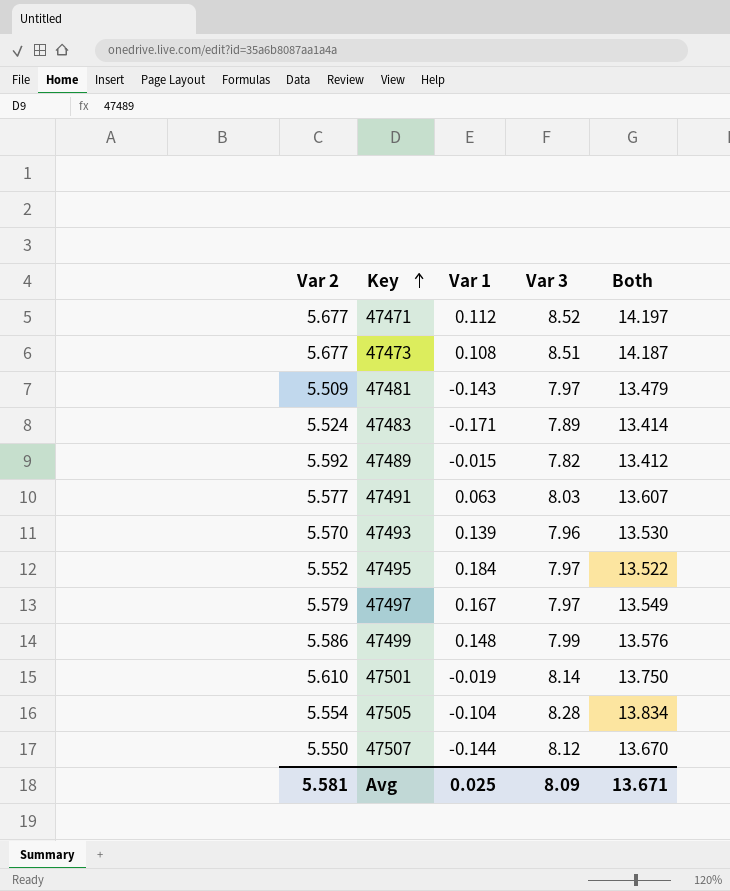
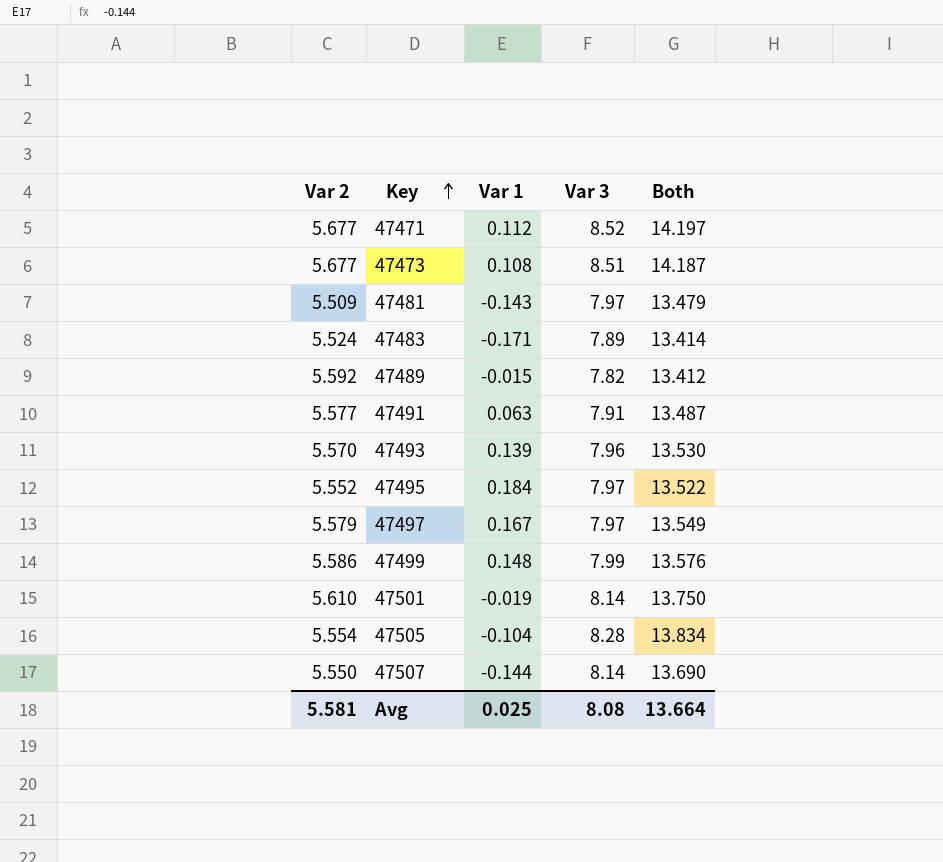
47491 | Var 3: 8.03 -> 7.91
47491 | Both: 13.607 -> 13.487
47507 | Var 3: 8.12 -> 8.14
47507 | Both: 13.670 -> 13.690
Avg | Var 3: 8.09 -> 8.08
Avg | Both: 13.671 -> 13.664

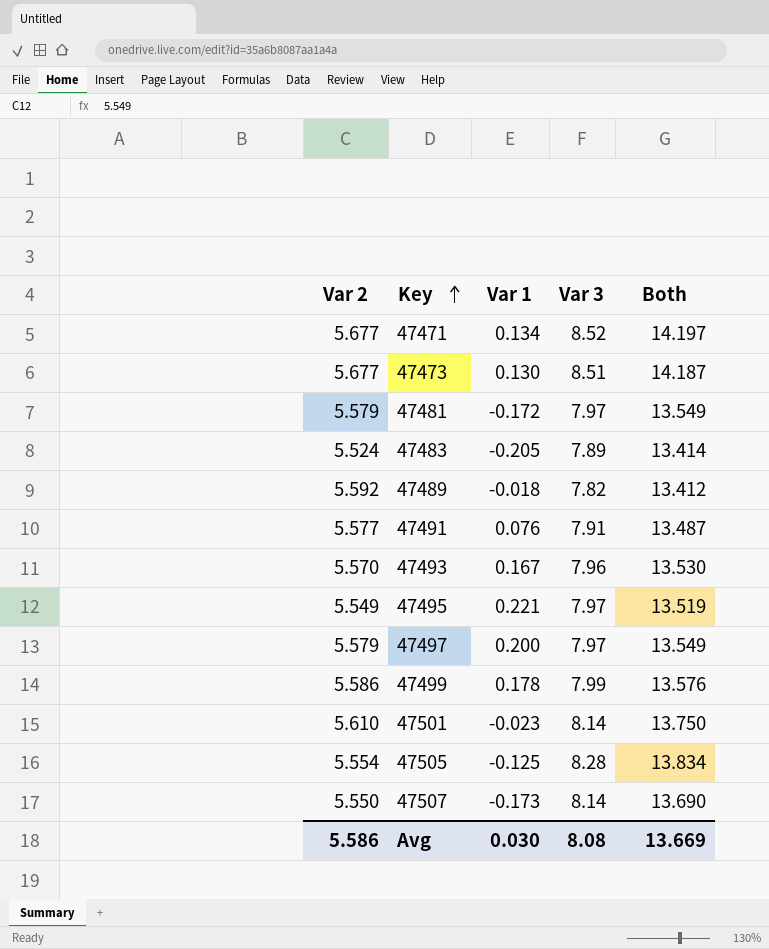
47471 | Var 1: 0.112 -> 0.134
47473 | Var 1: 0.108 -> 0.130
47481 | Var 2: 5.509 -> 5.579
47481 | Var 1: -0.143 -> -0.172
47481 | Both: 13.479 -> 13.549
47483 | Var 1: -0.171 -> -0.205
47489 | Var 1: -0.015 -> -0.018
47491 | Var 1: 0.063 -> 0.076
47493 | Var 1: 0.139 -> 0.167
47495 | Var 2: 5.552 -> 5.549
47495 | Var 1: 0.184 -> 0.221
47495 | Both: 13.522 -> 13.519
47497 | Var 1: 0.167 -> 0.200
47499 | Var 1: 0.148 -> 0.178
47501 | Var 1: -0.019 -> -0.023
47505 | Var 1: -0.104 -> -0.125
47507 | Var 1: -0.144 -> -0.173
Avg | Var 2: 5.581 -> 5.586
Avg | Var 1: 0.025 -> 0.030
Avg | Both: 13.664 -> 13.669

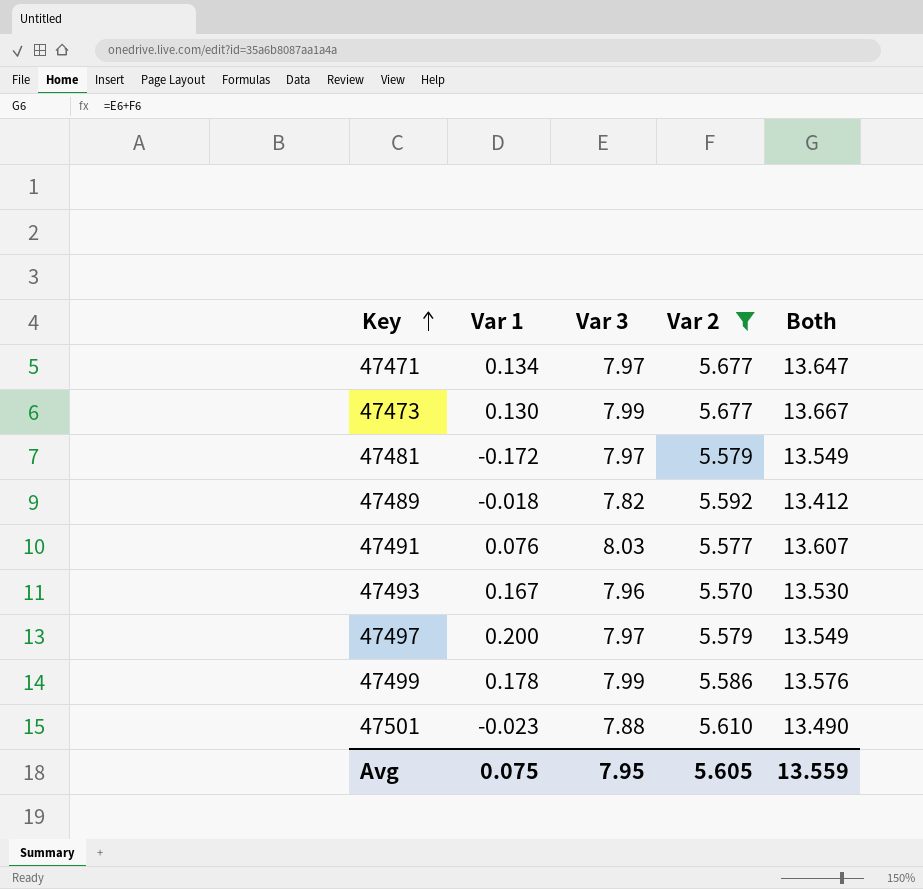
filter: none -> Var 2 >= 5.570
column Var 2 | position: 1 -> 4
47471 | Var 3: 8.52 -> 7.97
47471 | Both: 14.197 -> 13.647
47473 | Var 3: 8.51 -> 7.99
47473 | Both: 14.187 -> 13.667
47491 | Var 3: 7.91 -> 8.03
47491 | Both: 13.487 -> 13.607
47501 | Var 3: 8.14 -> 7.88
47501 | Both: 13.750 -> 13.490
Avg | Var 1: 0.030 -> 0.075
Avg | Var 3: 8.08 -> 7.95
Avg | Var 2: 5.586 -> 5.605
Avg | Both: 13.669 -> 13.559

